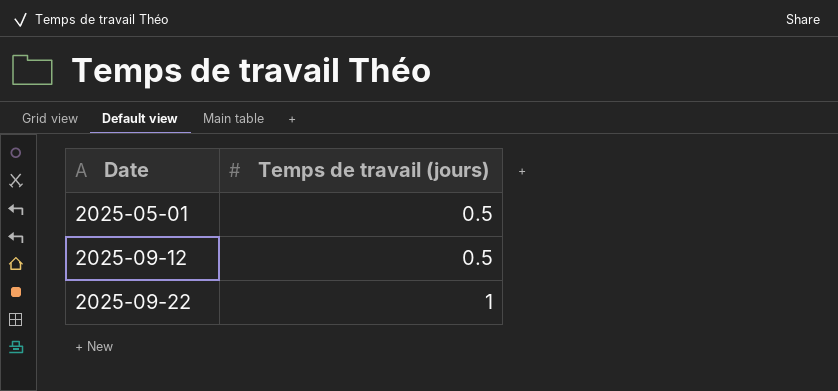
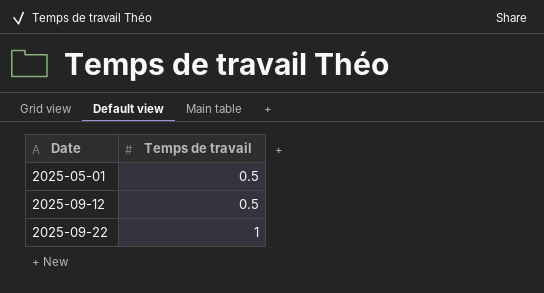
column name: Temps de travail (jours) -> Temps de travail

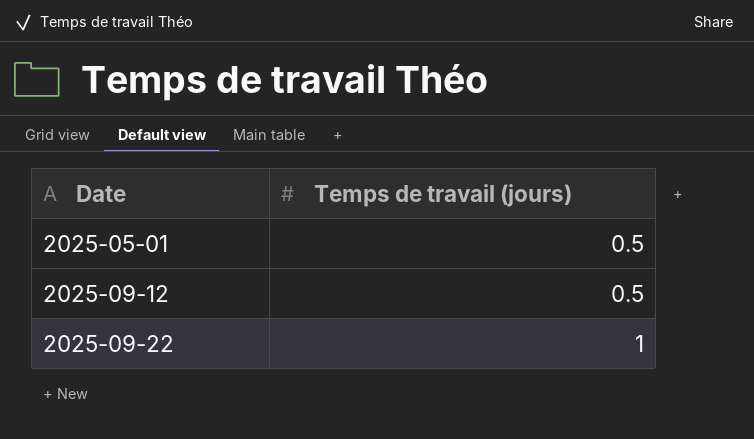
column name: Temps de travail -> Temps de travail (jours)

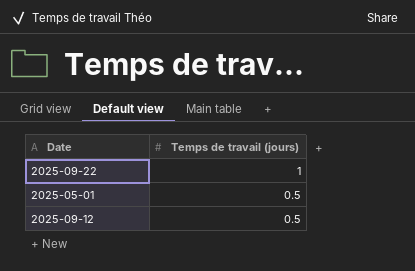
row order: Date ascending -> Temps de travail (jours) descending

